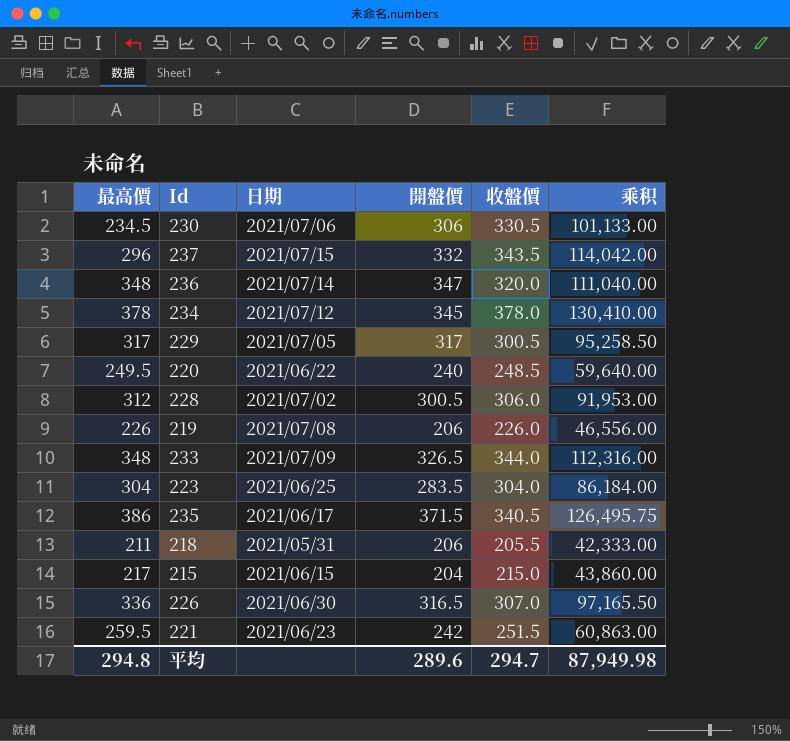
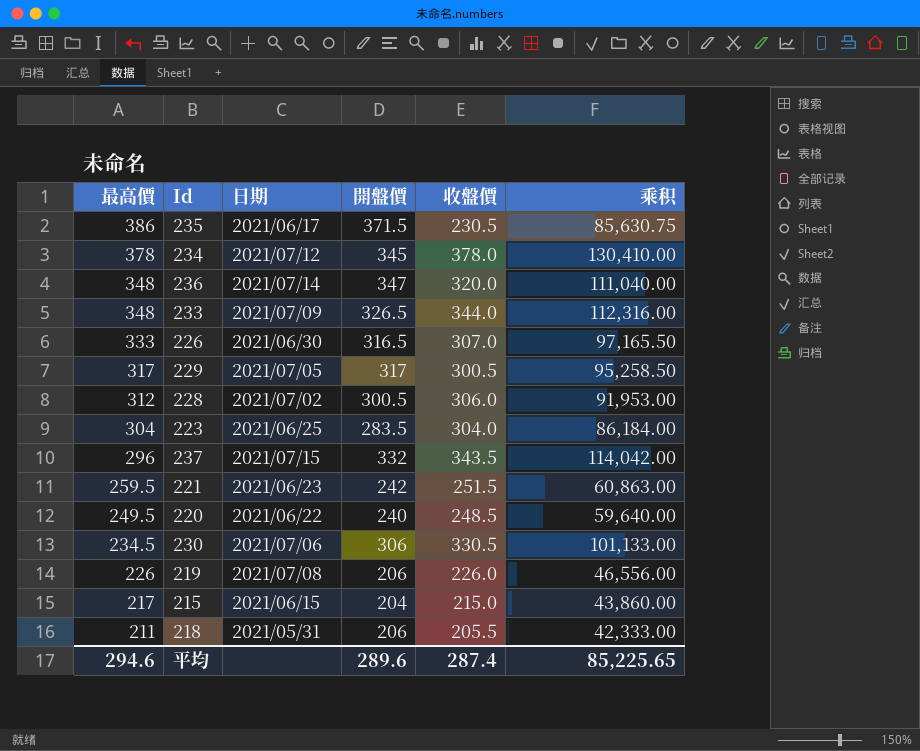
row order: none -> 最高價 descending
235 | 收盤價: 340.5 -> 230.5
235 | 乘积: 126,495.75 -> 85,630.75
226 | 最高價: 336 -> 333
平均 | 最高價: 294.8 -> 294.6
平均 | 收盤價: 294.7 -> 287.4
平均 | 乘积: 87,949.98 -> 85,225.65

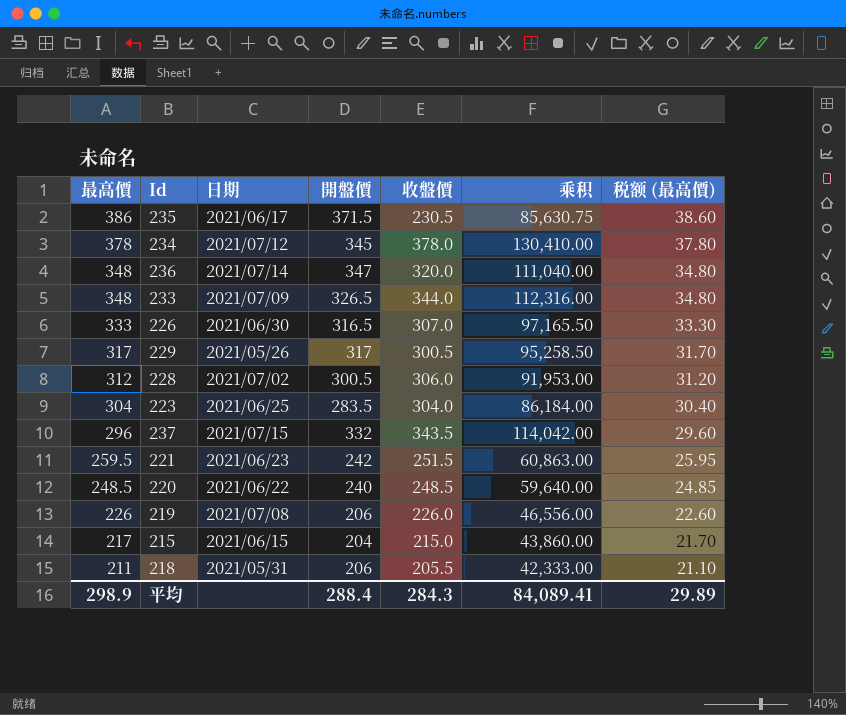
column 税额 (最高價) | formula: none -> [最高價] * 0.1
row 230: 234.5 | 2021/07/06 | 306 | 330.5 | 101,133.00 -> none
229 | 日期: 2021/07/05 -> 2021/05/26
220 | 最高價: 249.5 -> 248.5
平均 | 最高價: 294.6 -> 298.9
平均 | 開盤價: 289.6 -> 288.4
平均 | 收盤價: 287.4 -> 284.3
平均 | 乘积: 85,225.65 -> 84,089.41

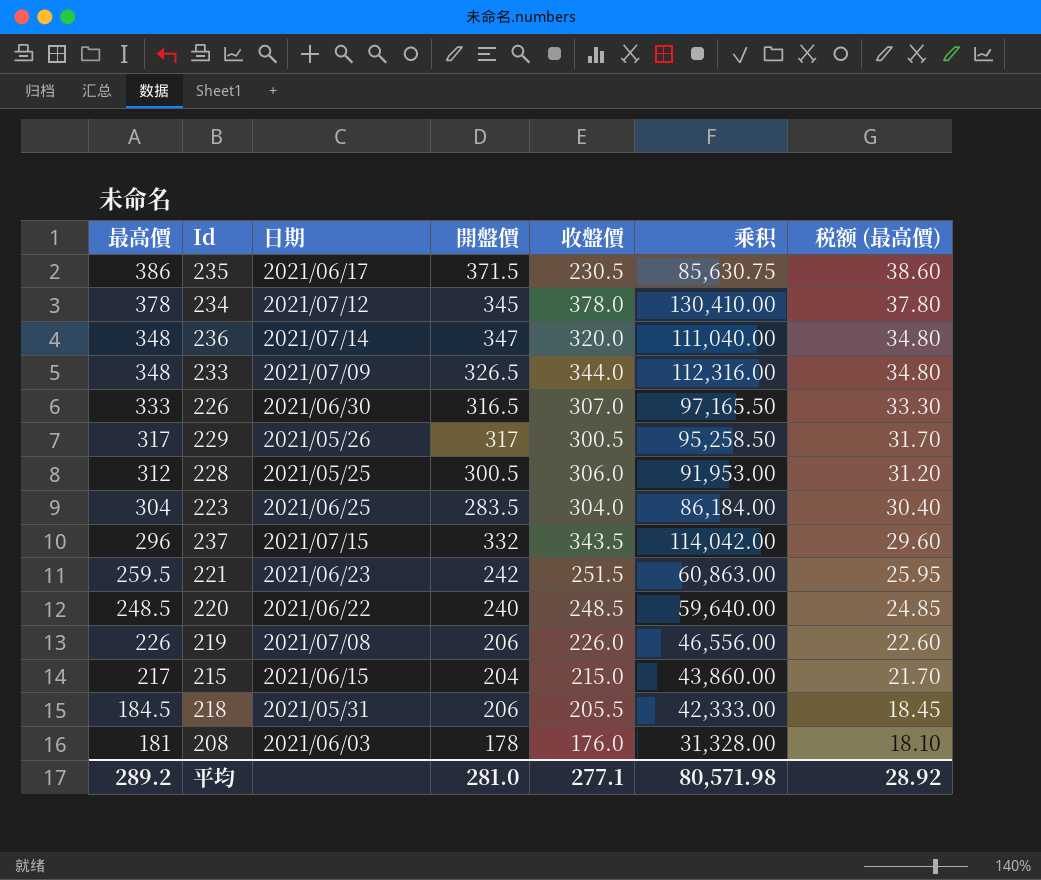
228 | 日期: 2021/07/02 -> 2021/05/25
218 | 最高價: 211 -> 184.5
218 | 税额 (最高價): 21.10 -> 18.45
row 208: none -> 181 | 2021/06/03 | 178 | 176.0 | 31,328.00 | 18.10
平均 | 最高價: 298.9 -> 289.2
平均 | 開盤價: 288.4 -> 281.0
平均 | 收盤價: 284.3 -> 277.1
平均 | 乘积: 84,089.41 -> 80,571.98
平均 | 税额 (最高價): 29.89 -> 28.92

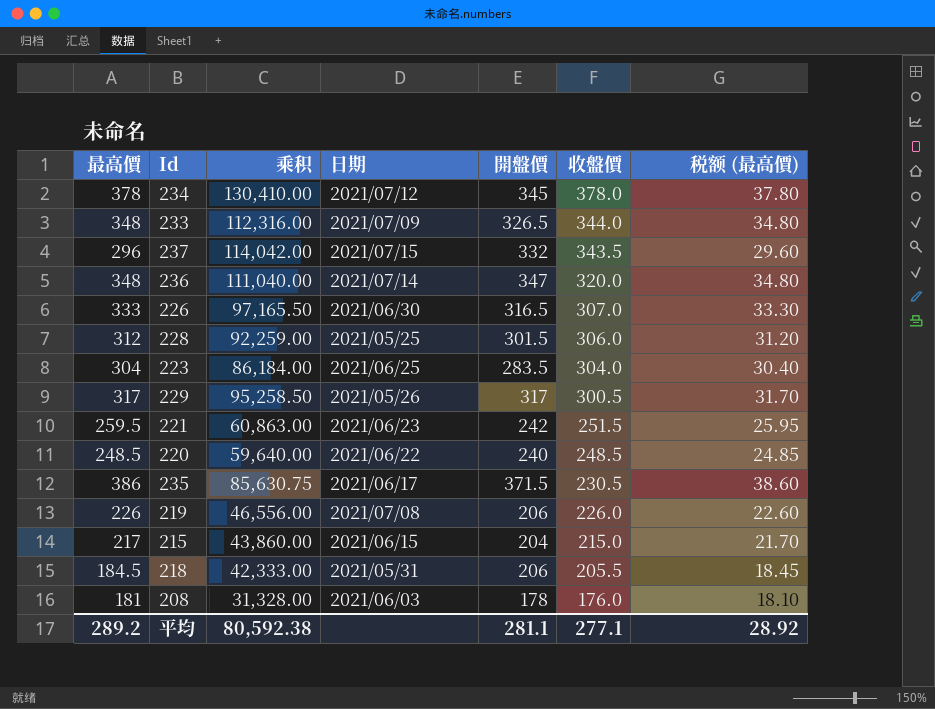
row order: 最高價 descending -> 收盤價 descending
column 乘积 | position: 6 -> 3
228 | 乘积: 91,953.00 -> 92,259.00
228 | 開盤價: 300.5 -> 301.5
平均 | 乘积: 80,571.98 -> 80,592.38
平均 | 開盤價: 281.0 -> 281.1

